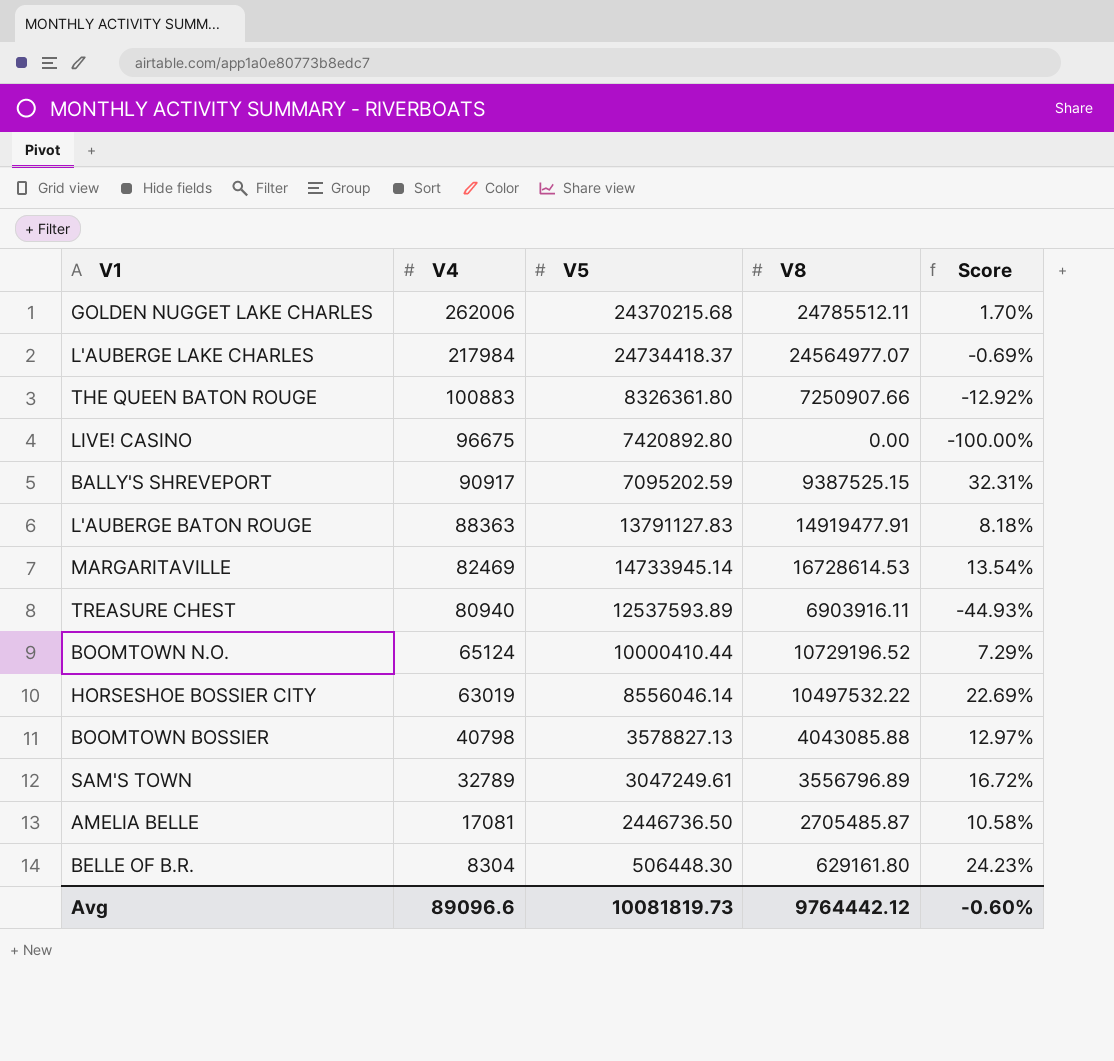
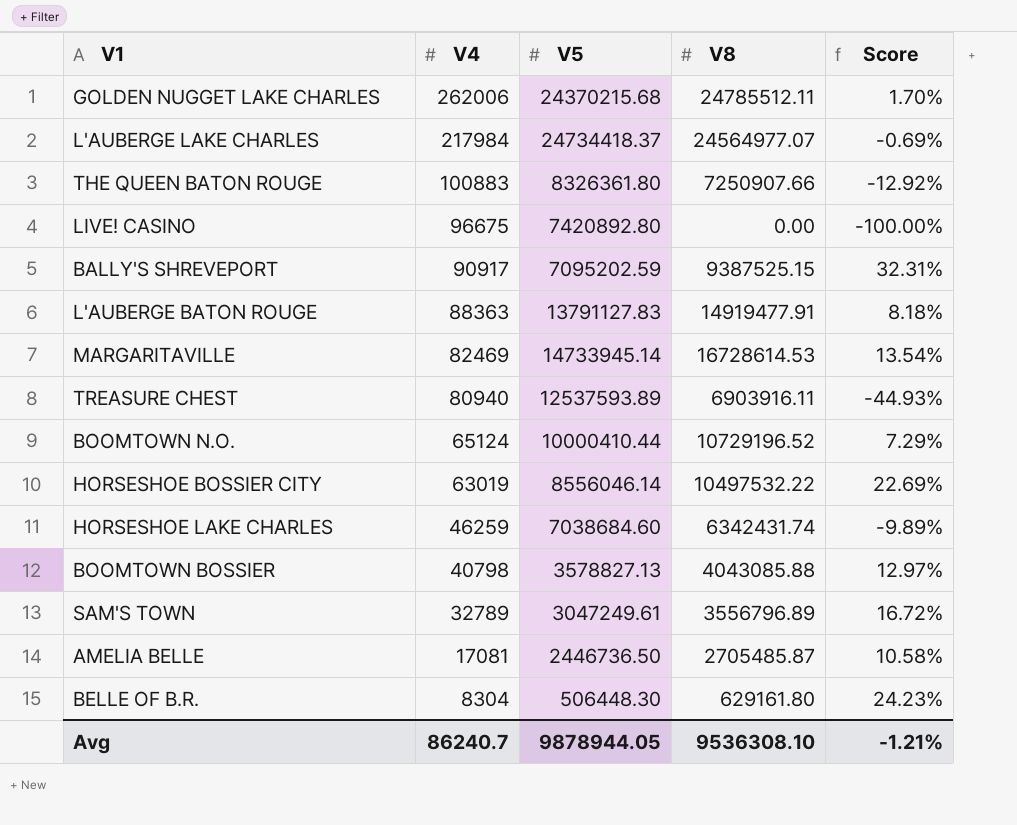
row HORSESHOE LAKE CHARLES: none -> 46259 | 7038684.60 | 6342431.74 | -9.89%
Avg | V4: 89096.6 -> 86240.7
Avg | V5: 10081819.73 -> 9878944.05
Avg | V8: 9764442.12 -> 9536308.10
Avg | Score: -0.60% -> -1.21%

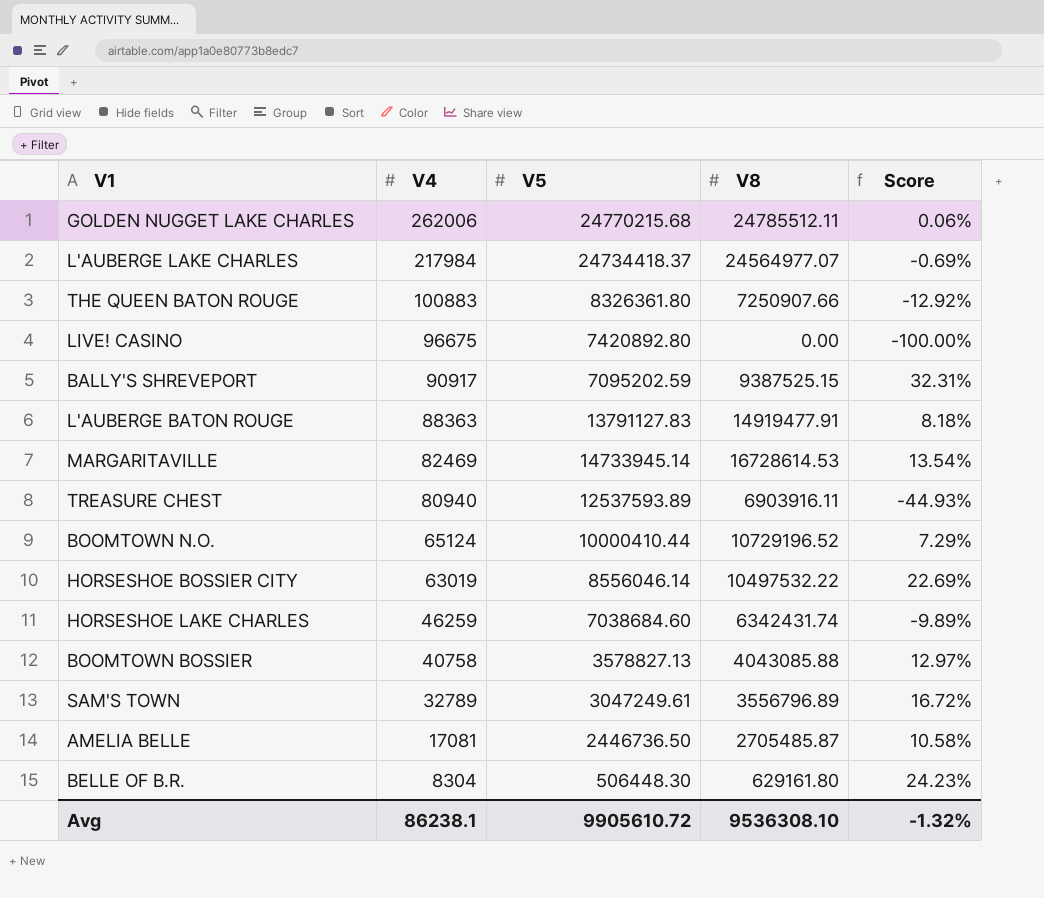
GOLDEN NUGGET LAKE CHARLES | V5: 24370215.68 -> 24770215.68
GOLDEN NUGGET LAKE CHARLES | Score: 1.70% -> 0.06%
BOOMTOWN BOSSIER | V4: 40798 -> 40758
Avg | V4: 86240.7 -> 86238.1
Avg | V5: 9878944.05 -> 9905610.72
Avg | Score: -1.21% -> -1.32%

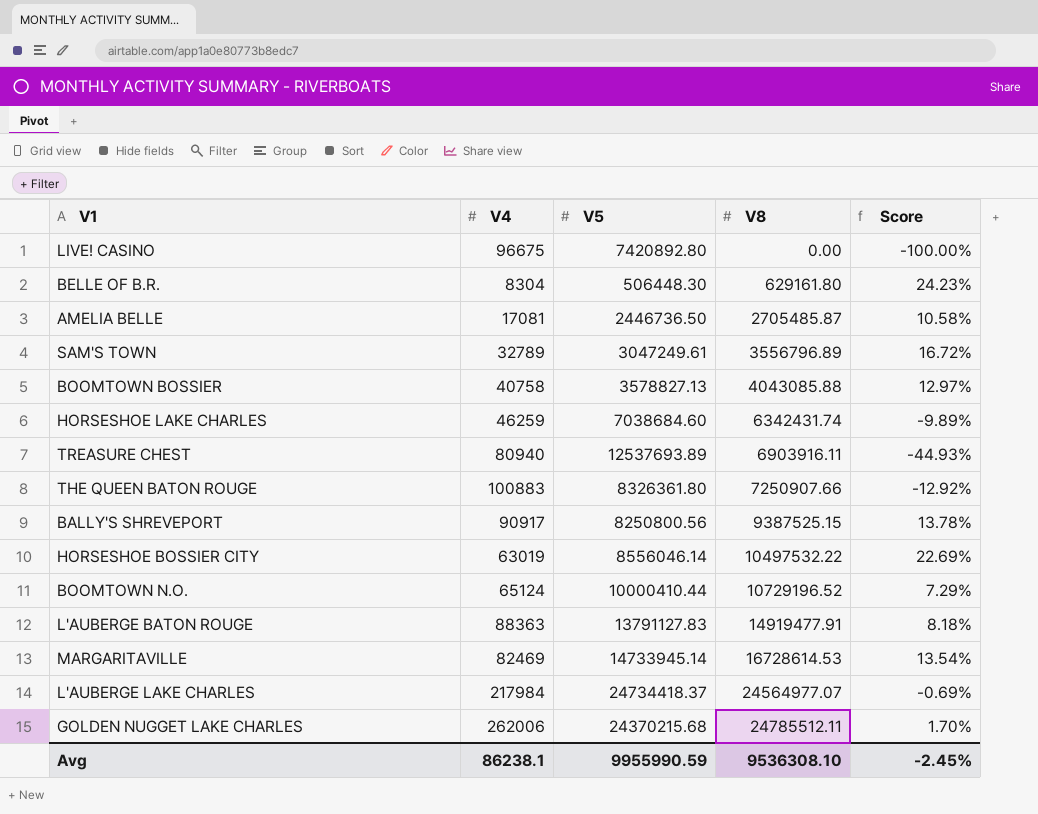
row order: V4 descending -> V8 ascending
TREASURE CHEST | V5: 12537593.89 -> 12537693.89
BALLY'S SHREVEPORT | V5: 7095202.59 -> 8250800.56
BALLY'S SHREVEPORT | Score: 32.31% -> 13.78%
GOLDEN NUGGET LAKE CHARLES | V5: 24770215.68 -> 24370215.68
GOLDEN NUGGET LAKE CHARLES | Score: 0.06% -> 1.70%
Avg | V5: 9905610.72 -> 9955990.59
Avg | Score: -1.32% -> -2.45%

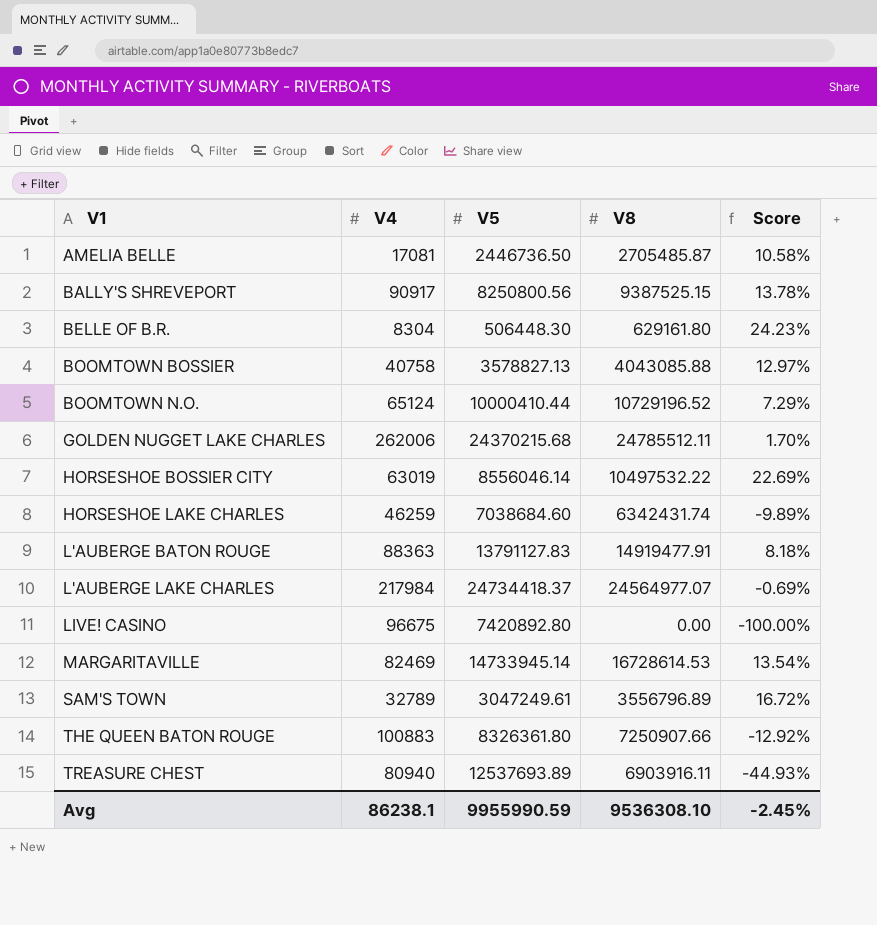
row order: V8 ascending -> V1 ascending

